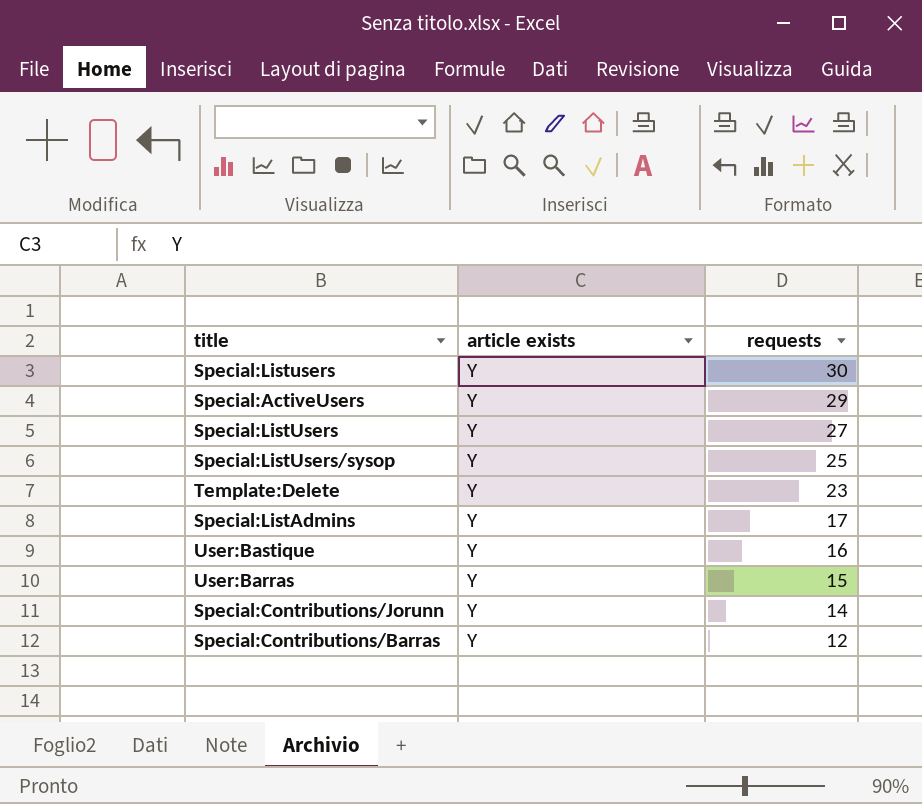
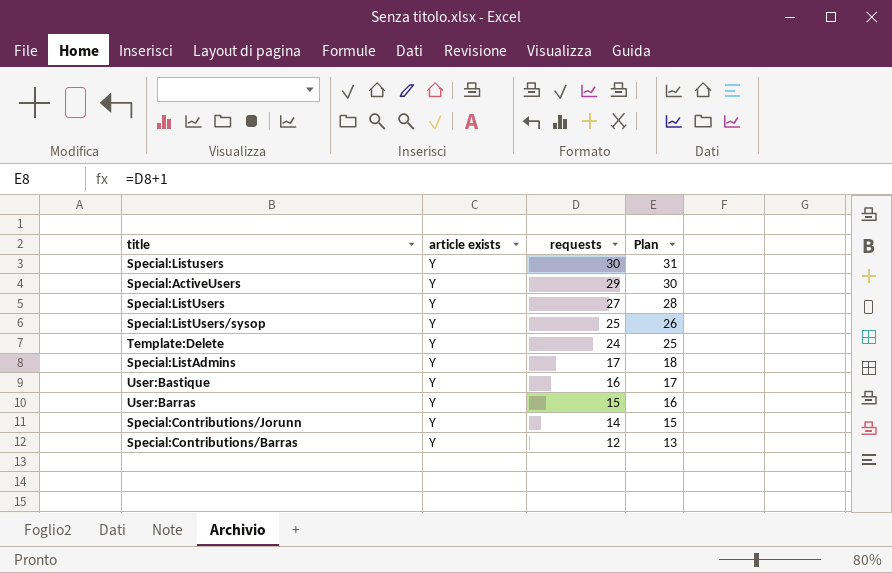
column Plan | formula: none -> [requests] + 1
Template:Delete | requests: 23 -> 24

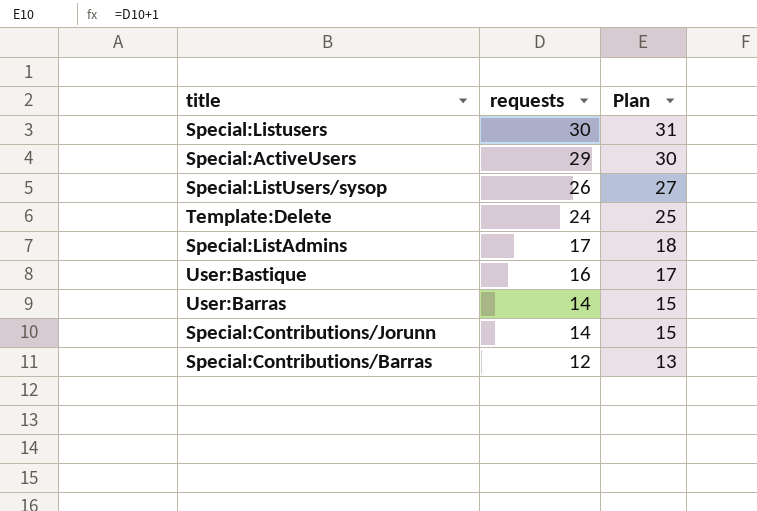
column article exists | position: 2 -> none
row Special:ListUsers: Y | 27 | 28 -> none
Special:ListUsers/sysop | requests: 25 -> 26
Special:ListUsers/sysop | Plan: 26 -> 27
User:Barras | requests: 15 -> 14
User:Barras | Plan: 16 -> 15

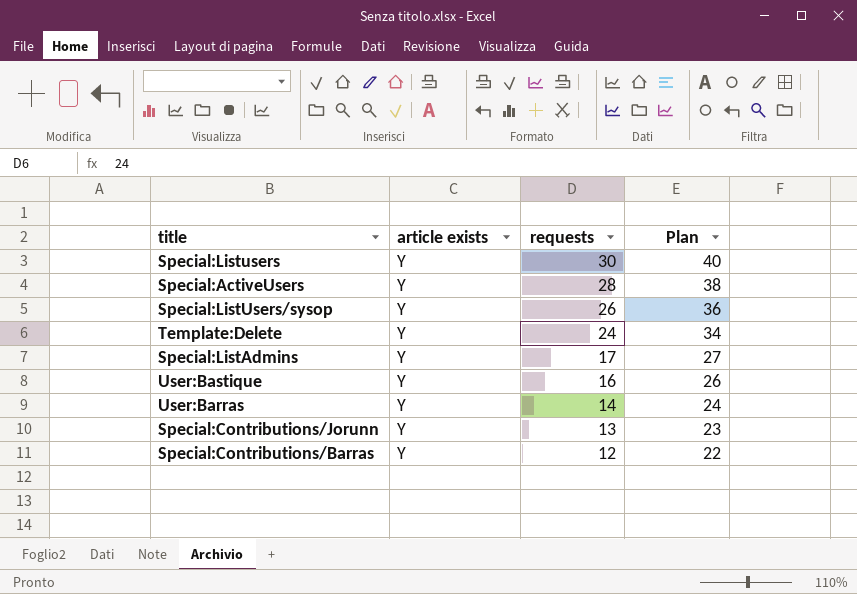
column article exists | position: none -> 2
column Plan | formula: [requests] + 1 -> [requests] + 10
Special:ActiveUsers | requests: 29 -> 28
Special:Contributions/Jorunn | requests: 14 -> 13

